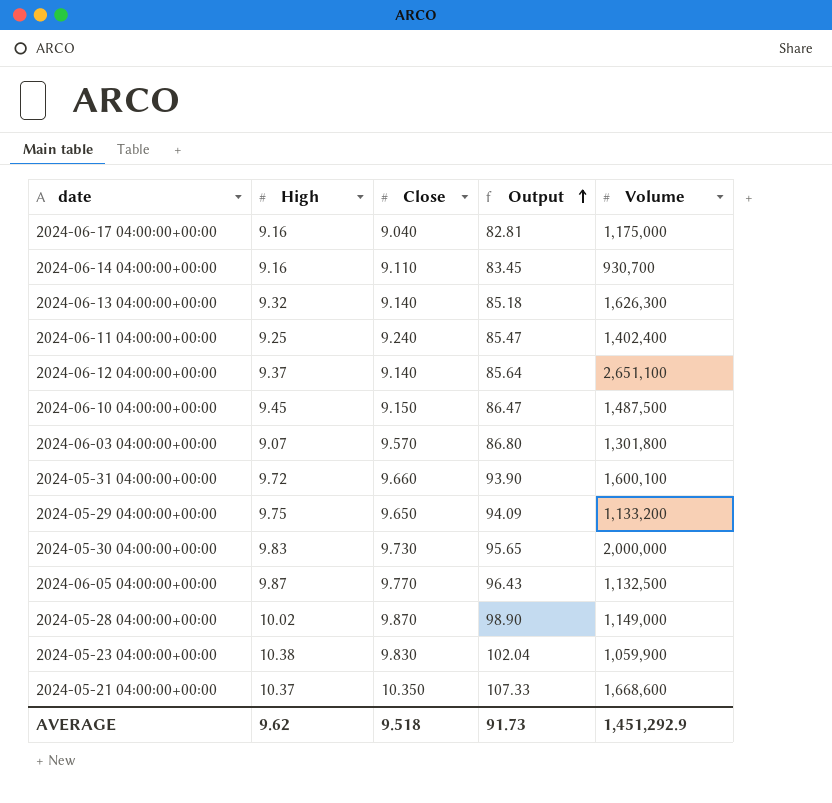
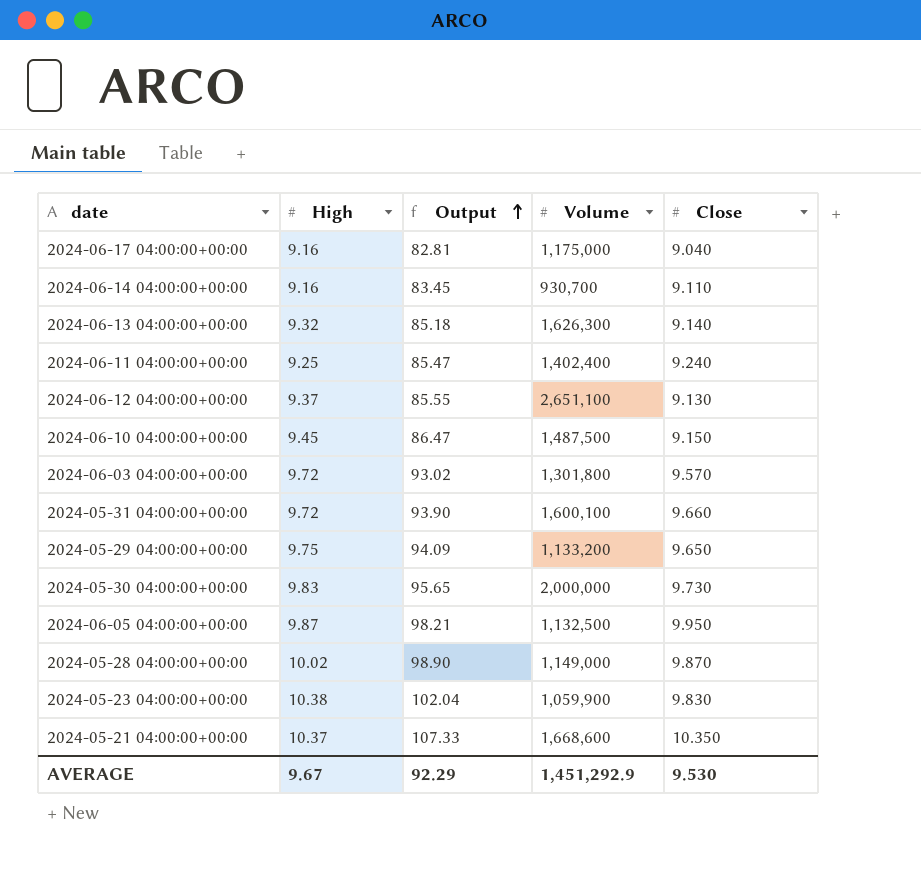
column Close | position: 3 -> 5
2024-06-12 04:00:00+00:00 | Output: 85.64 -> 85.55
2024-06-12 04:00:00+00:00 | Close: 9.140 -> 9.130
2024-06-03 04:00:00+00:00 | High: 9.07 -> 9.72
2024-06-03 04:00:00+00:00 | Output: 86.80 -> 93.02
2024-06-05 04:00:00+00:00 | Output: 96.43 -> 98.21
2024-06-05 04:00:00+00:00 | Close: 9.770 -> 9.950
AVERAGE | High: 9.62 -> 9.67
AVERAGE | Output: 91.73 -> 92.29
AVERAGE | Close: 9.518 -> 9.530

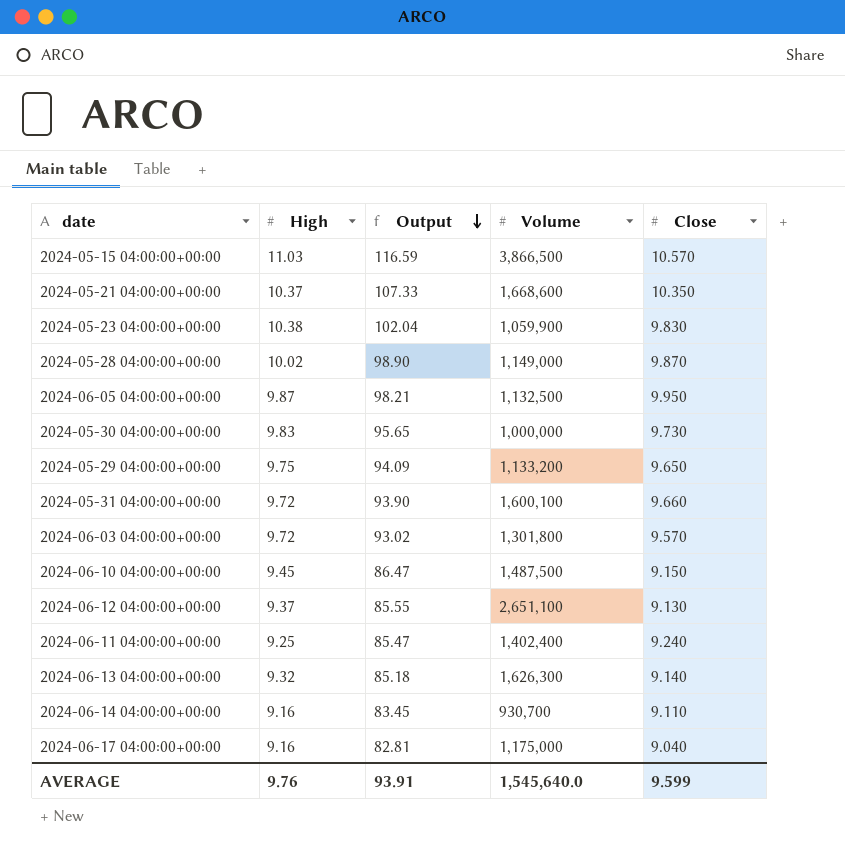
row order: Output ascending -> Output descending
row 2024-05-15 04:00:00+00:00: none -> 11.03 | 116.59 | 3,866,500 | 10.570
2024-05-30 04:00:00+00:00 | Volume: 2,000,000 -> 1,000,000
AVERAGE | High: 9.67 -> 9.76
AVERAGE | Output: 92.29 -> 93.91
AVERAGE | Volume: 1,451,292.9 -> 1,545,640.0
AVERAGE | Close: 9.530 -> 9.599

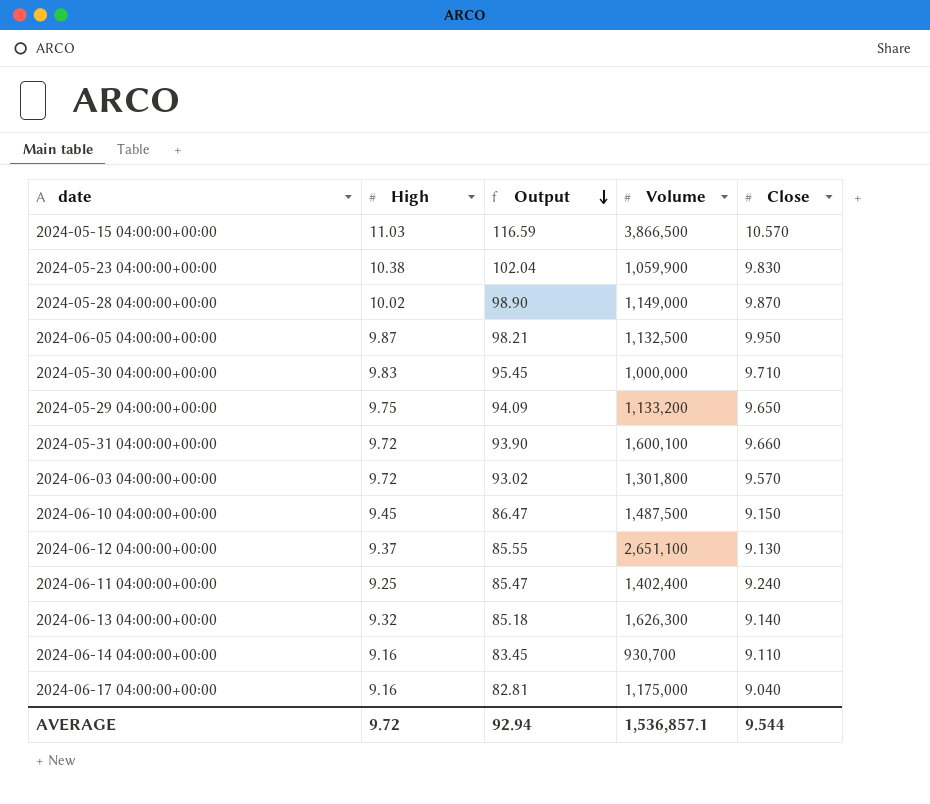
row 2024-05-21 04:00:00+00:00: 10.37 | 107.33 | 1,668,600 | 10.350 -> none
2024-05-30 04:00:00+00:00 | Output: 95.65 -> 95.45
2024-05-30 04:00:00+00:00 | Close: 9.730 -> 9.710
AVERAGE | High: 9.76 -> 9.72
AVERAGE | Output: 93.91 -> 92.94
AVERAGE | Volume: 1,545,640.0 -> 1,536,857.1
AVERAGE | Close: 9.599 -> 9.544

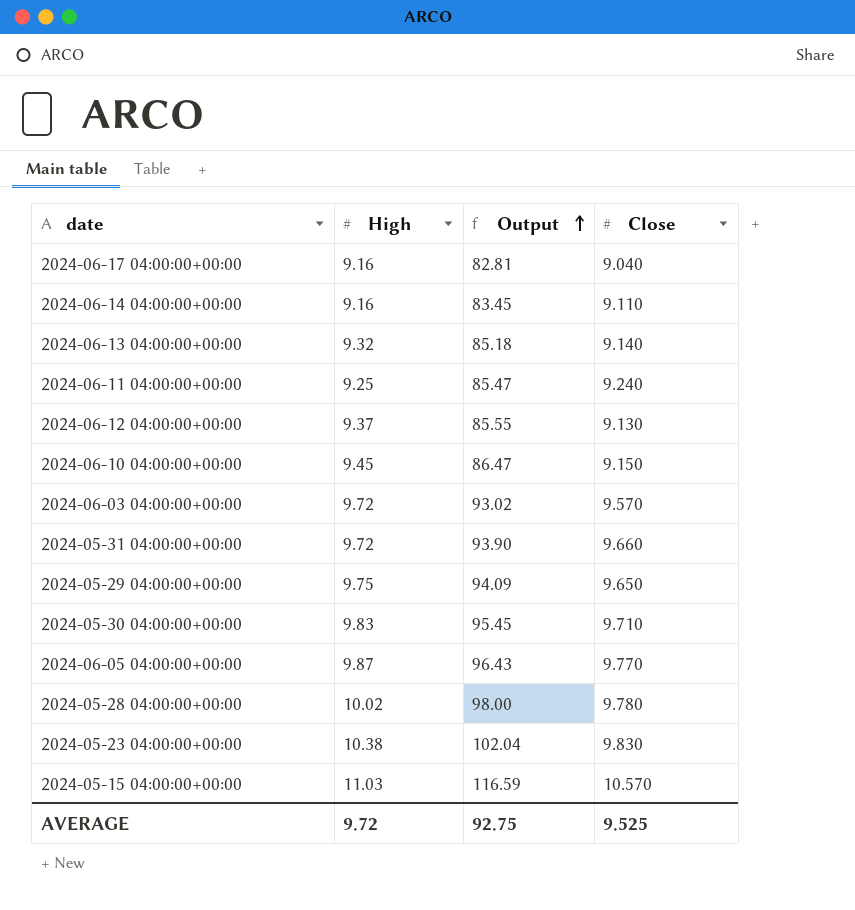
row order: Output descending -> Output ascending
column Volume | position: 4 -> none
2024-06-05 04:00:00+00:00 | Output: 98.21 -> 96.43
2024-06-05 04:00:00+00:00 | Close: 9.950 -> 9.770
2024-05-28 04:00:00+00:00 | Output: 98.90 -> 98.00
2024-05-28 04:00:00+00:00 | Close: 9.870 -> 9.780
AVERAGE | Output: 92.94 -> 92.75
AVERAGE | Close: 9.544 -> 9.525

